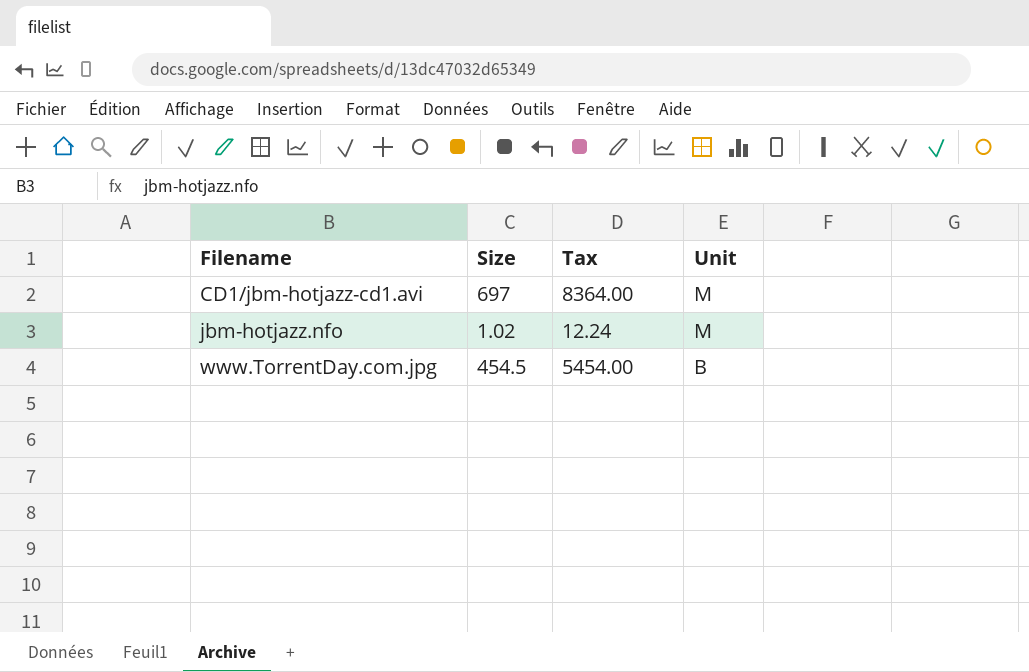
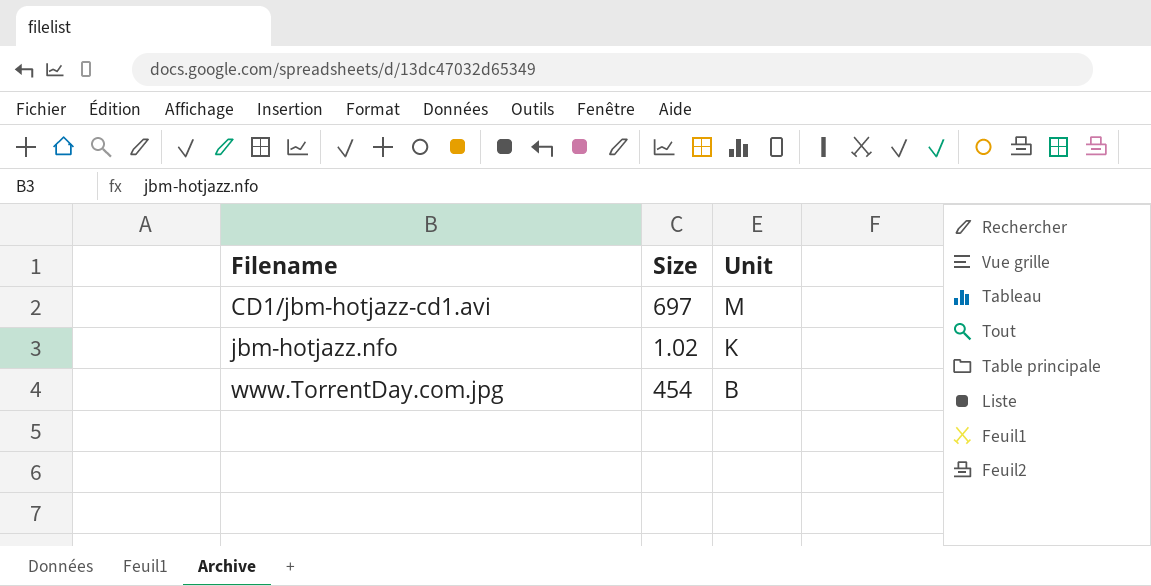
column Tax | formula: [Size] * 12 -> none
jbm-hotjazz.nfo | Unit: M -> K
www.TorrentDay.com.jpg | Size: 454.5 -> 454

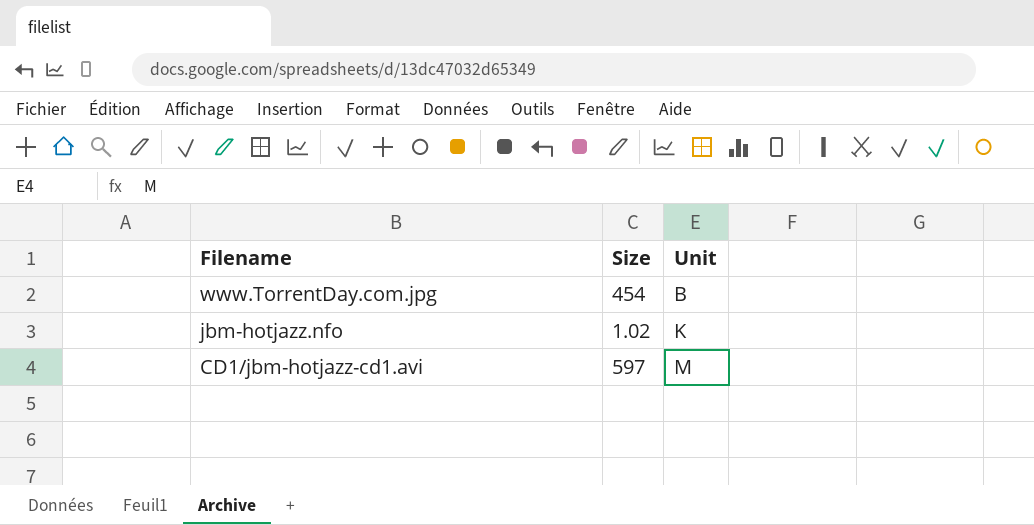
row order: Filename ascending -> Filename descending
CD1/jbm-hotjazz-cd1.avi | Size: 697 -> 597

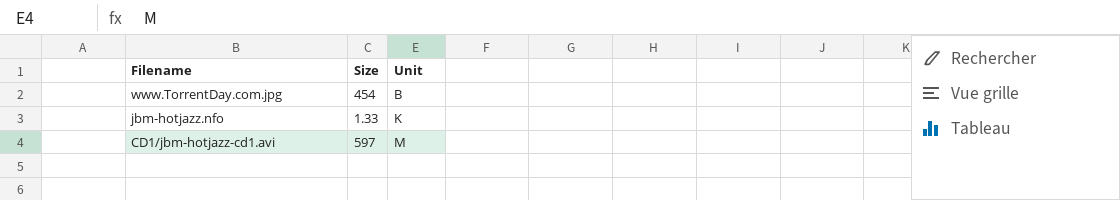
jbm-hotjazz.nfo | Size: 1.02 -> 1.33

